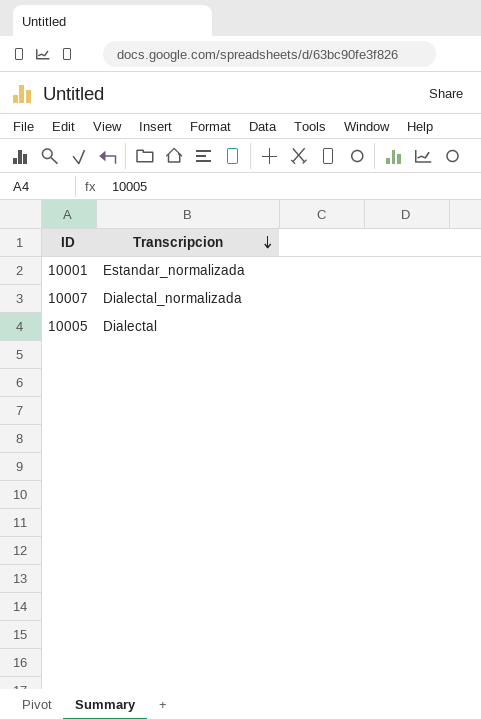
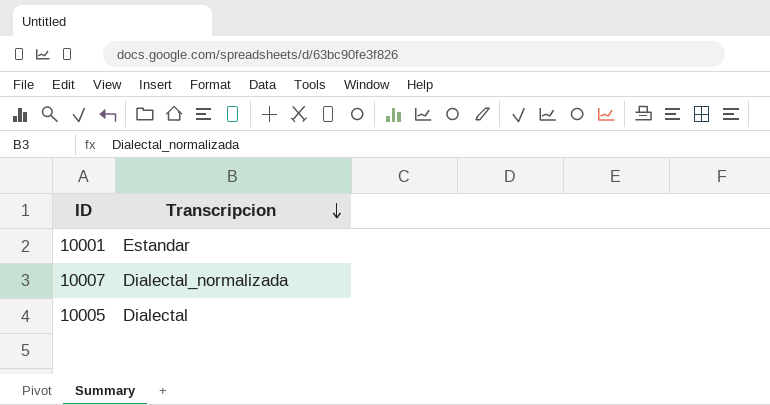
10001 | Transcripcion: Estandar_normalizada -> Estandar

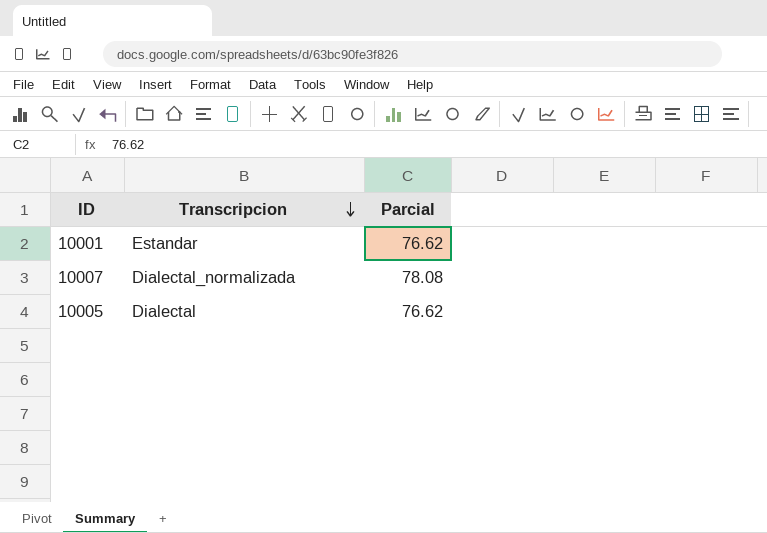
column Parcial | position: none -> 3

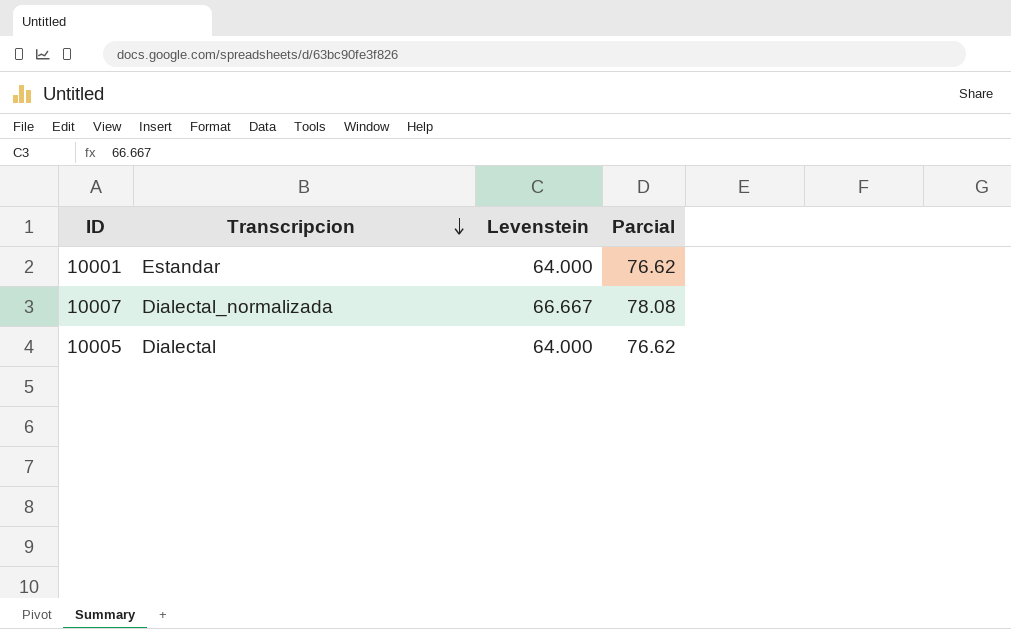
column Levenstein | position: none -> 3

